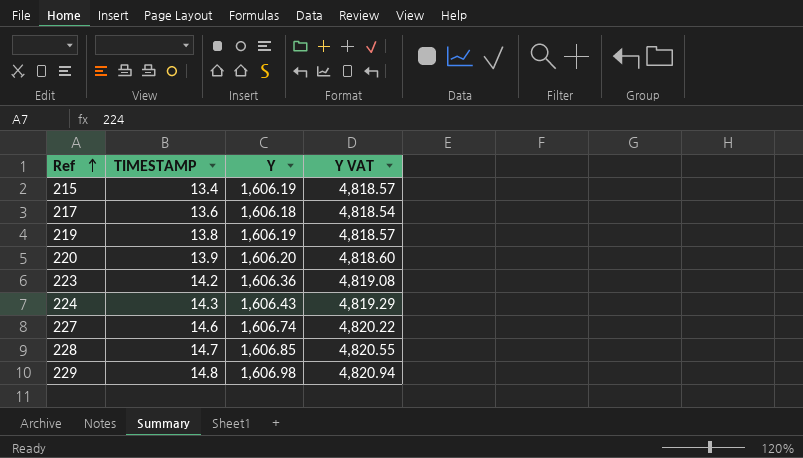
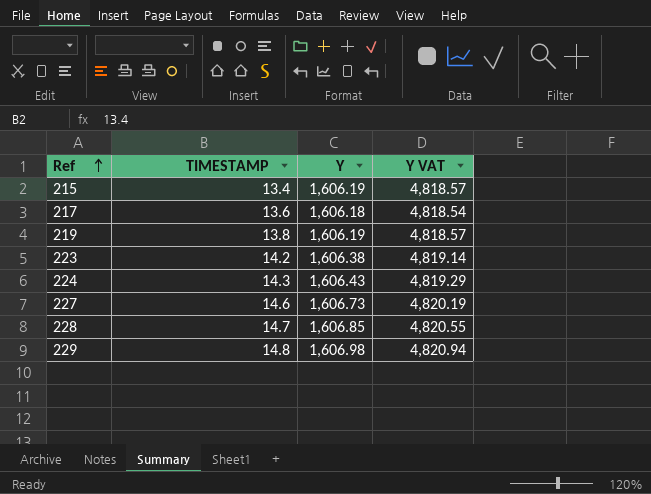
row 220: 13.9 | 1,606.20 | 4,818.60 -> none
223 | Y: 1,606.36 -> 1,606.38
223 | Y VAT: 4,819.08 -> 4,819.14
227 | Y: 1,606.74 -> 1,606.73
227 | Y VAT: 4,820.22 -> 4,820.19

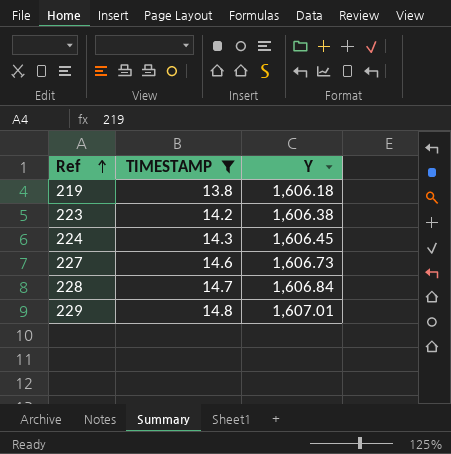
filter: none -> TIMESTAMP >= 13.8
column Y VAT | formula: [Y] * 3 -> none
219 | Y: 1,606.19 -> 1,606.18
224 | Y: 1,606.43 -> 1,606.45
228 | Y: 1,606.85 -> 1,606.84
229 | Y: 1,606.98 -> 1,607.01

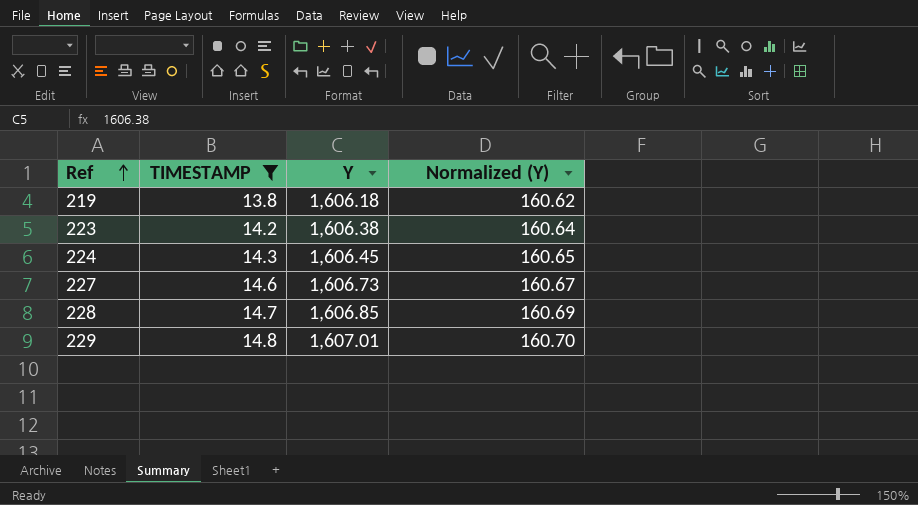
column Normalized (Y) | formula: none -> [Y] * 0.1
228 | Y: 1,606.84 -> 1,606.85

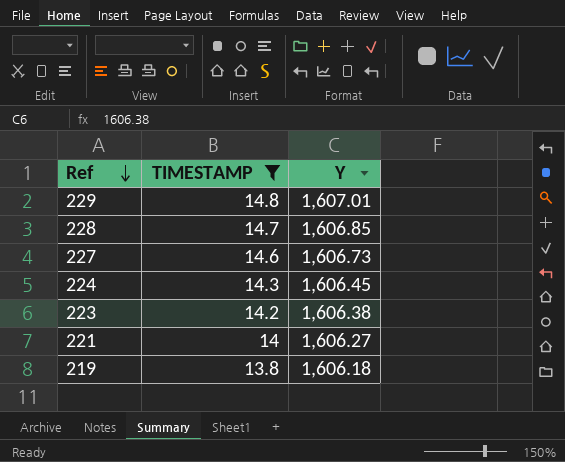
row order: Ref ascending -> Ref descending
column Normalized (Y) | formula: [Y] * 0.1 -> none
row 221: none -> 14 | 1,606.27

